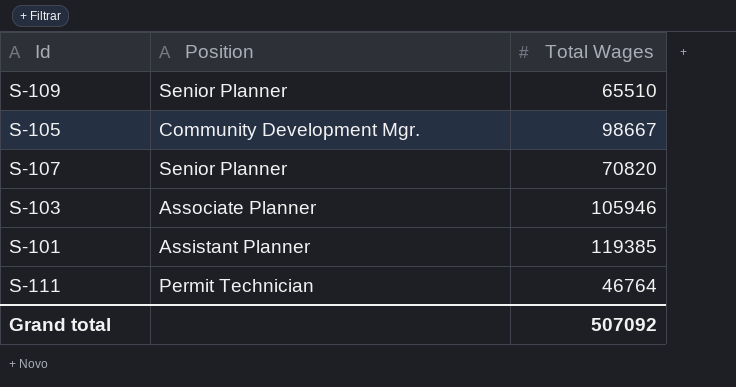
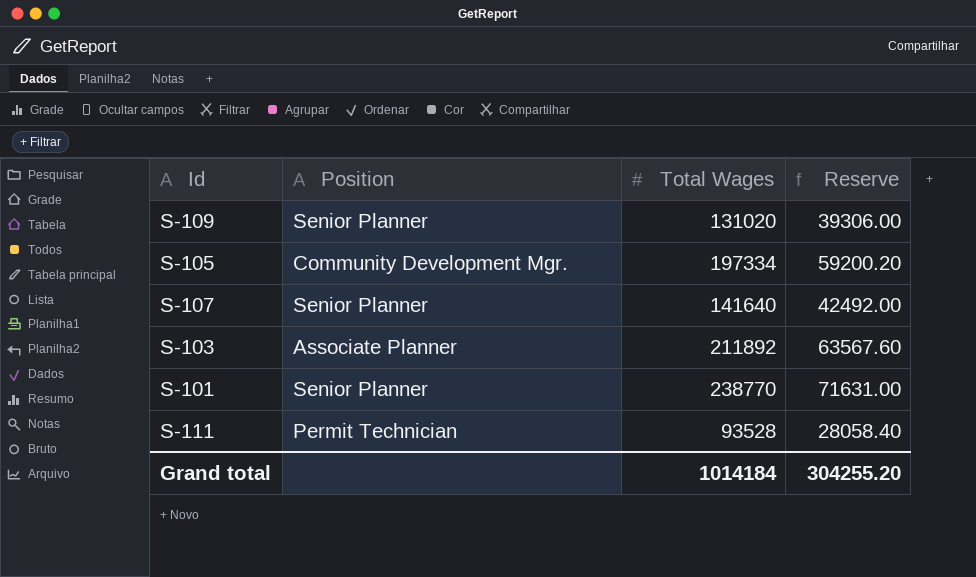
column Reserve | formula: none -> [Total Wages] * 0.3
S-109 | Total Wages: 65510 -> 131020
S-105 | Total Wages: 98667 -> 197334
S-107 | Total Wages: 70820 -> 141640
S-103 | Total Wages: 105946 -> 211892
S-101 | Position: Assistant Planner -> Senior Planner
S-101 | Total Wages: 119385 -> 238770
S-111 | Total Wages: 46764 -> 93528
Grand total | Total Wages: 507092 -> 1014184

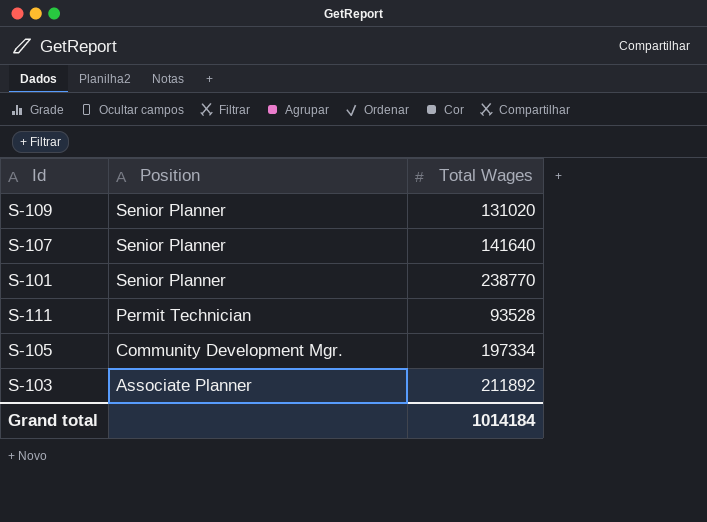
row order: none -> Position descending
column Reserve | formula: [Total Wages] * 0.3 -> none

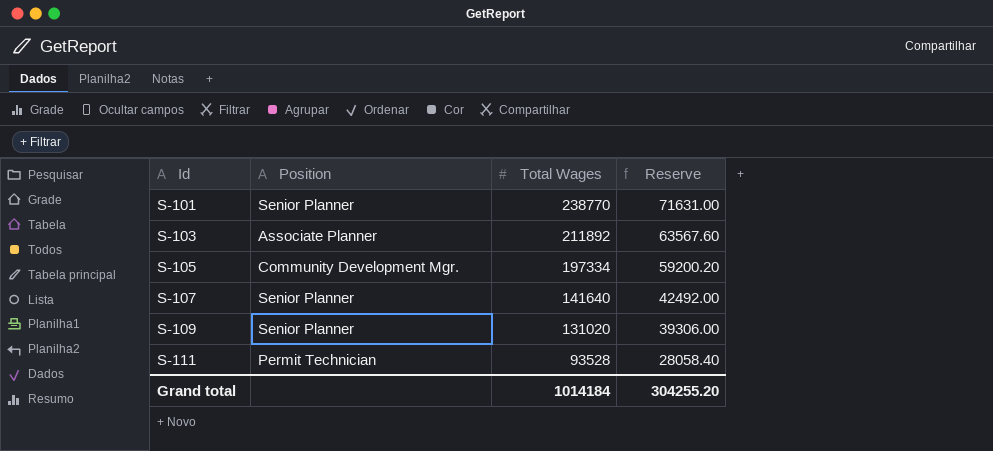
row order: Position descending -> Id ascending
column Reserve | formula: none -> [Total Wages] * 0.3

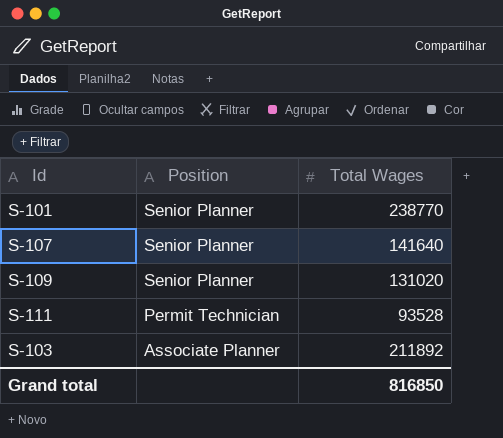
row order: Id ascending -> Position descending
column Reserve | formula: [Total Wages] * 0.3 -> none
row S-105: Community Development Mgr. | 197334 | 59200.20 -> none
Grand total | Total Wages: 1014184 -> 816850

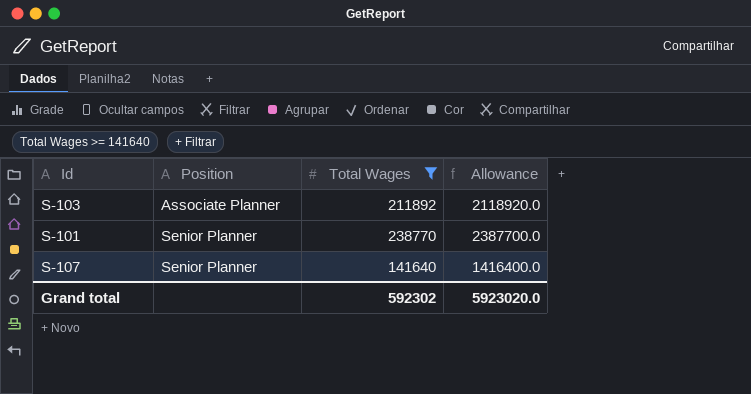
filter: none -> Total Wages >= 141640
row order: Position descending -> Position ascending
column Allowance | formula: none -> [Total Wages] * 10
Grand total | Total Wages: 816850 -> 592302

